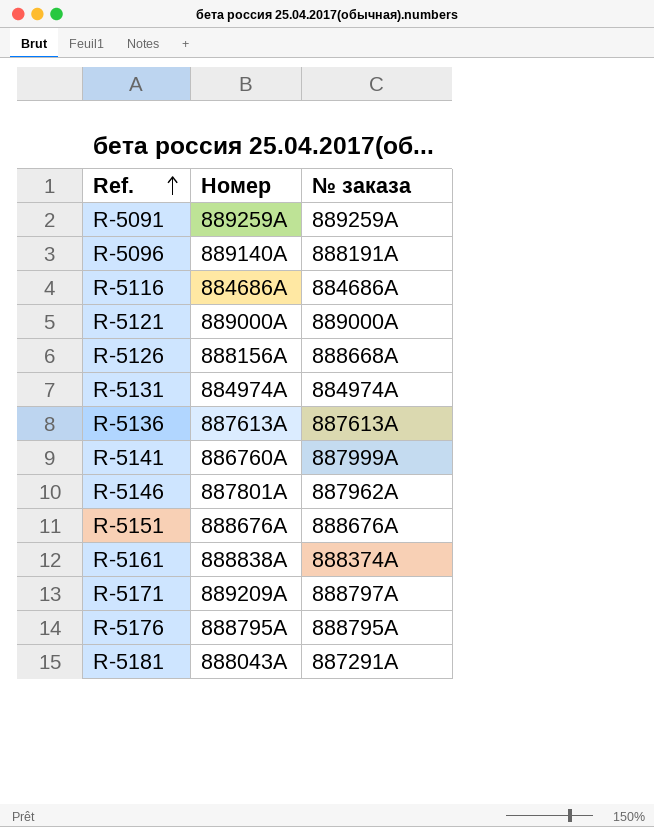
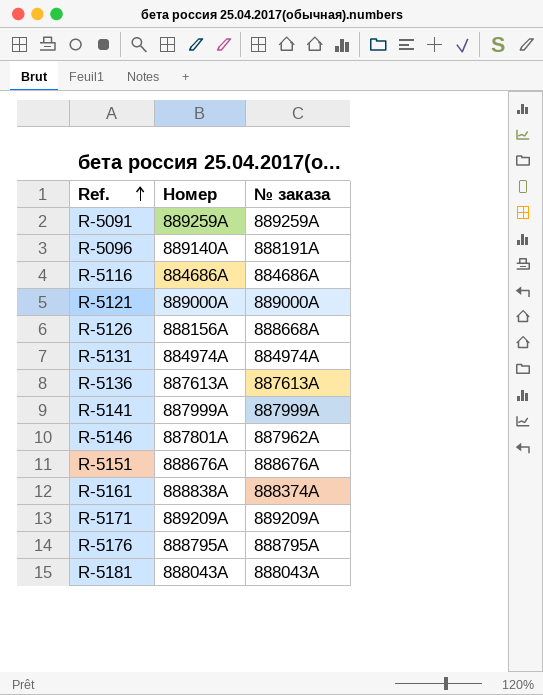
R-5141 | Номер: 886760A -> 887999A
R-5171 | № заказа: 888797A -> 889209A
R-5181 | № заказа: 887291A -> 888043A

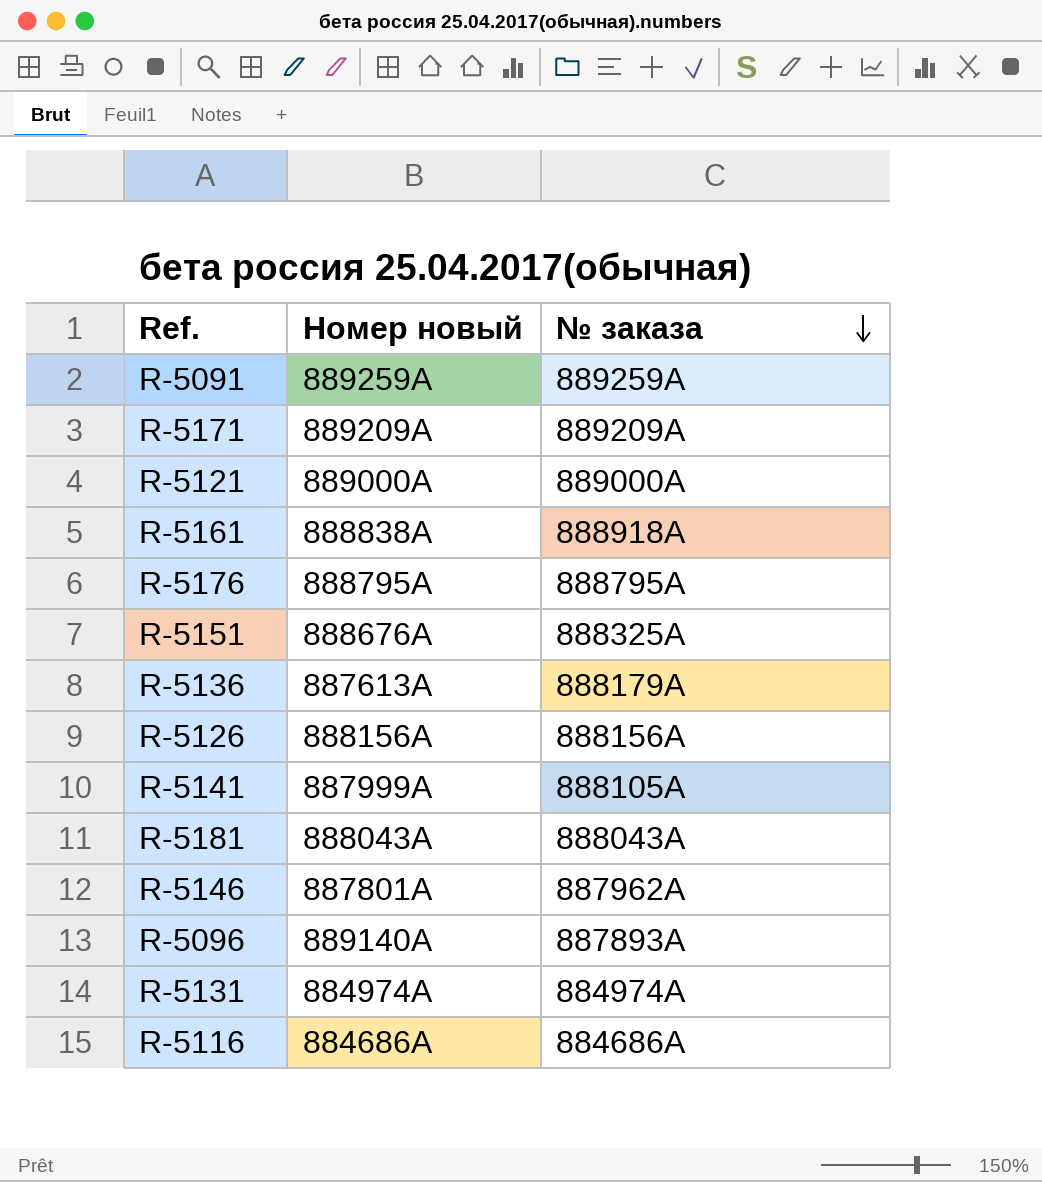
row order: Ref. ascending -> № заказа descending
column name: Номер -> Номер новый
R-5161 | № заказа: 888374A -> 888918A
R-5151 | № заказа: 888676A -> 888325A
R-5136 | № заказа: 887613A -> 888179A
R-5126 | № заказа: 888668A -> 888156A
R-5141 | № заказа: 887999A -> 888105A
R-5096 | № заказа: 888191A -> 887893A

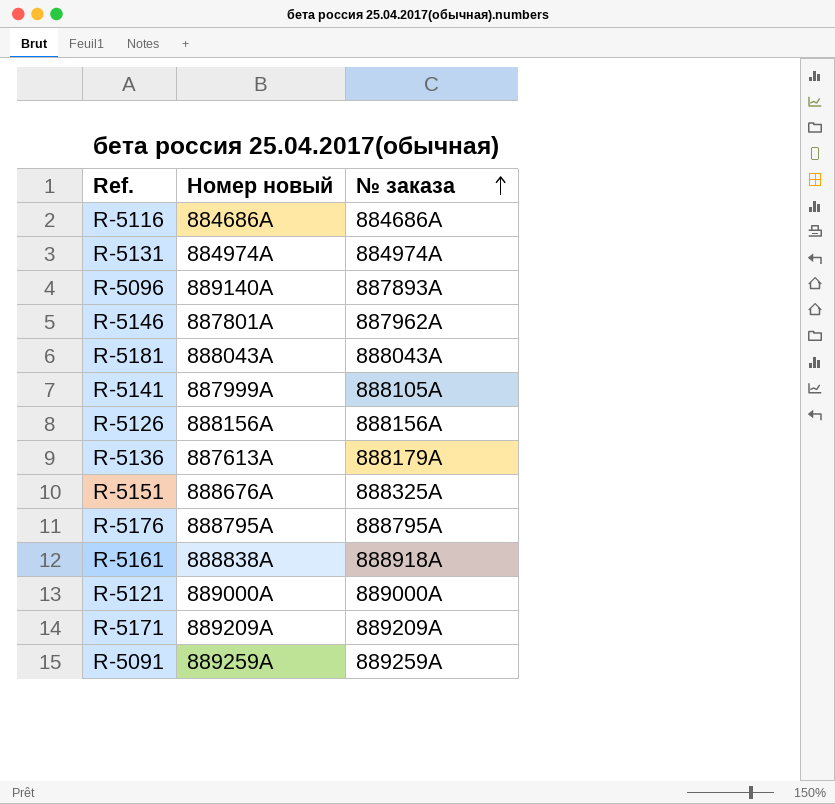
row order: № заказа descending -> № заказа ascending

